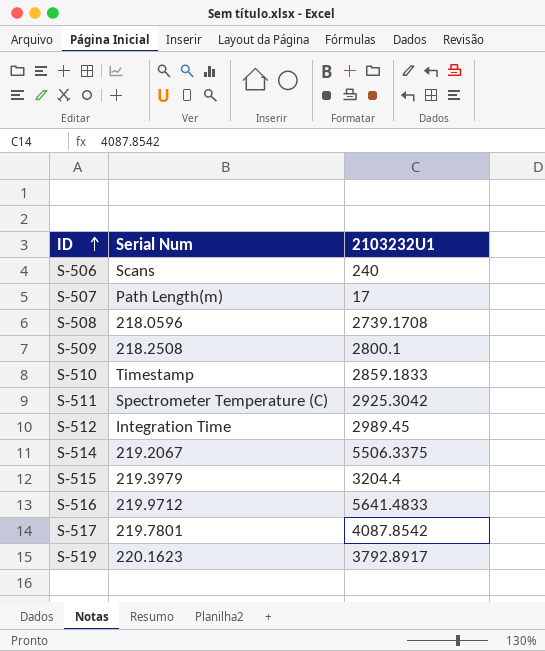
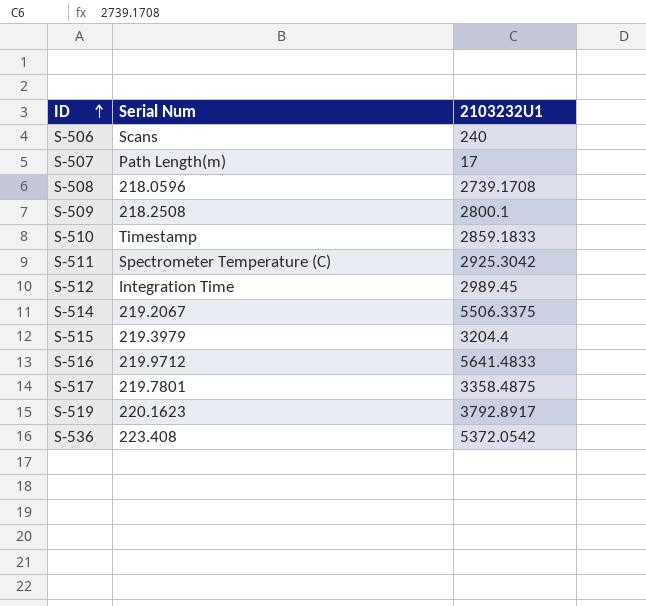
S-517 | 2103232U1: 4087.8542 -> 3358.4875
row S-536: none -> 223.408 | 5372.0542

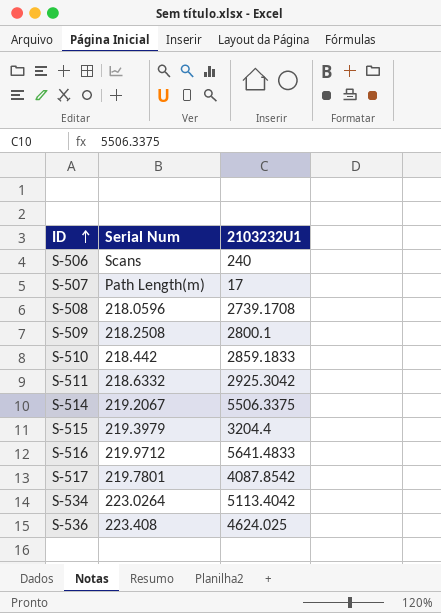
row S-512: Integration Time | 2989.45 -> none
row S-519: 220.1623 | 3792.8917 -> none
S-510 | Serial Num: Timestamp -> 218.442
S-511 | Serial Num: Spectrometer Temperature (C) -> 218.6332
S-517 | 2103232U1: 3358.4875 -> 4087.8542
row S-534: none -> 223.0264 | 5113.4042
S-536 | 2103232U1: 5372.0542 -> 4624.025

